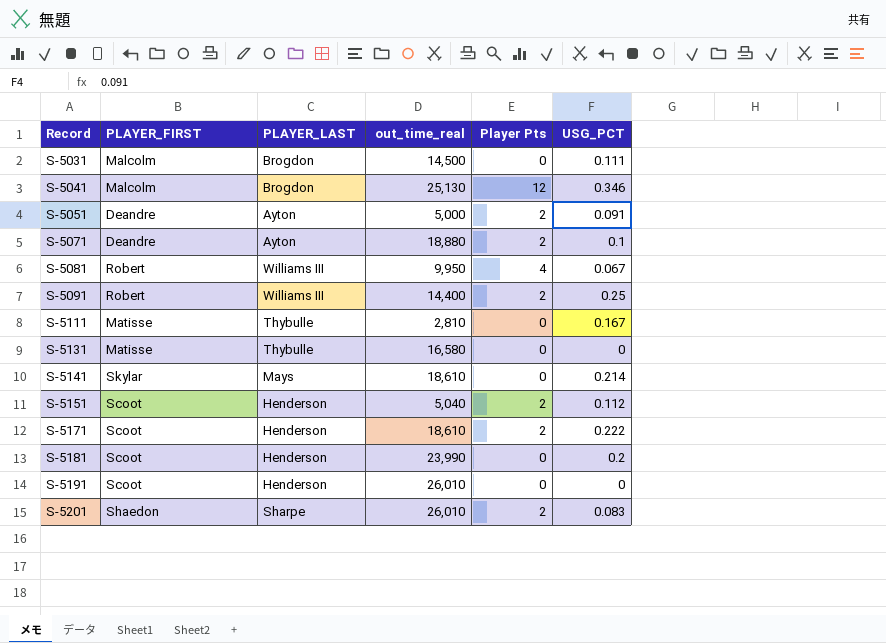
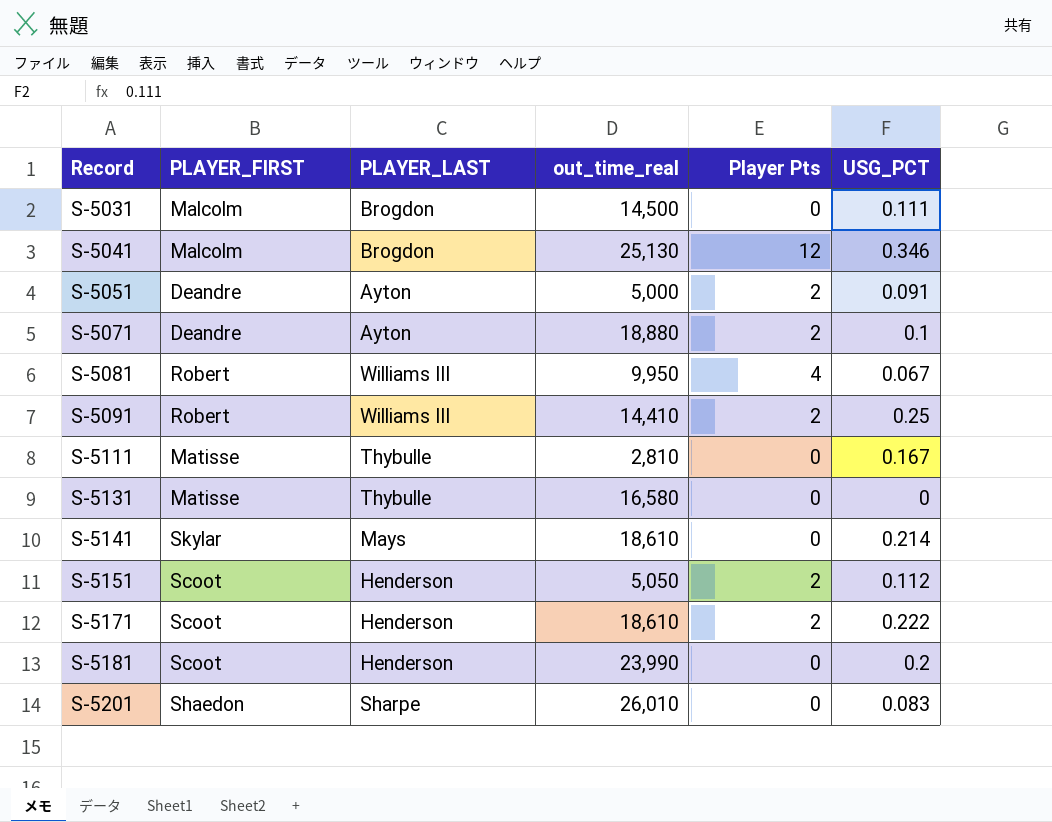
row S-5191: Scoot | Henderson | 26,010 | 0 | 0 -> none
S-5091 | out_time_real: 14,400 -> 14,410
S-5151 | out_time_real: 5,040 -> 5,050
S-5201 | Player Pts: 2 -> 0

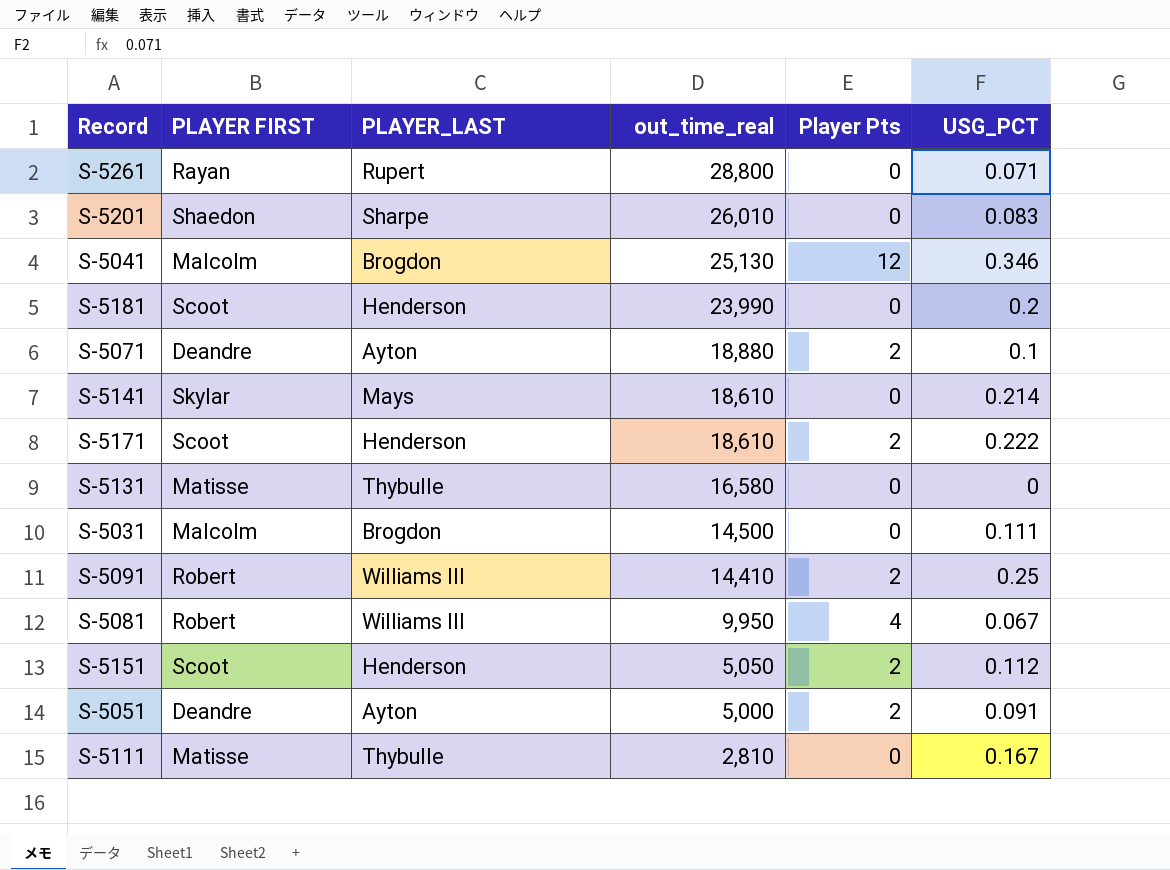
row order: Record ascending -> out_time_real descending
column name: PLAYER_FIRST -> PLAYER FIRST
row S-5261: none -> Rayan | Rupert | 28,800 | 0 | 0.071

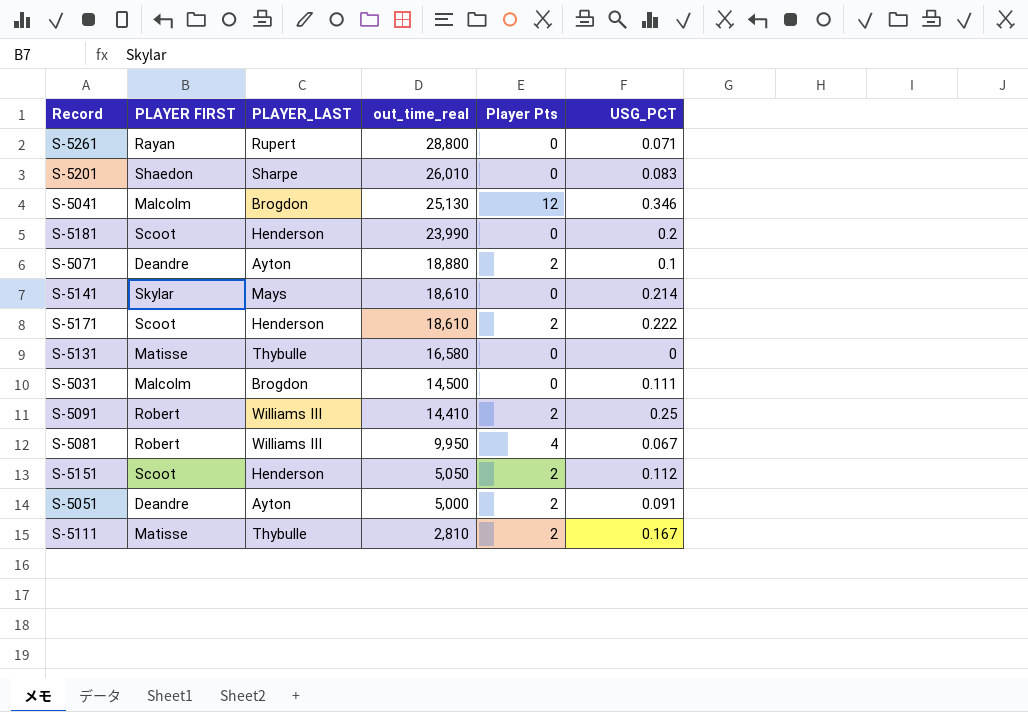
S-5111 | Player Pts: 0 -> 2

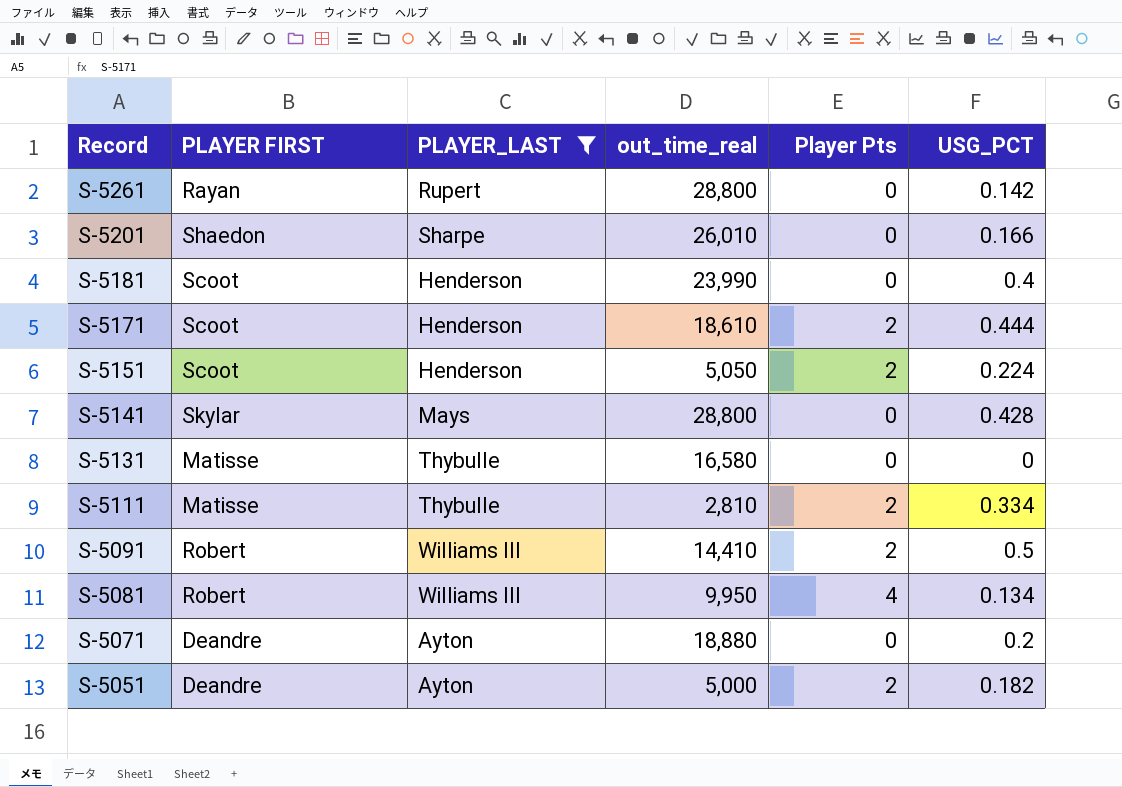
filter: none -> PLAYER_LAST != Brogdon
row order: out_time_real descending -> Record descending
S-5261 | USG_PCT: 0.071 -> 0.142
S-5201 | USG_PCT: 0.083 -> 0.166
S-5181 | USG_PCT: 0.2 -> 0.4
S-5171 | USG_PCT: 0.222 -> 0.444
S-5151 | USG_PCT: 0.112 -> 0.224
S-5141 | out_time_real: 18,610 -> 28,800
S-5141 | USG_PCT: 0.214 -> 0.428
S-5111 | USG_PCT: 0.167 -> 0.334
S-5091 | USG_PCT: 0.25 -> 0.5
S-5081 | USG_PCT: 0.067 -> 0.134
S-5071 | Player Pts: 2 -> 0
S-5071 | USG_PCT: 0.1 -> 0.2
S-5051 | USG_PCT: 0.091 -> 0.182

